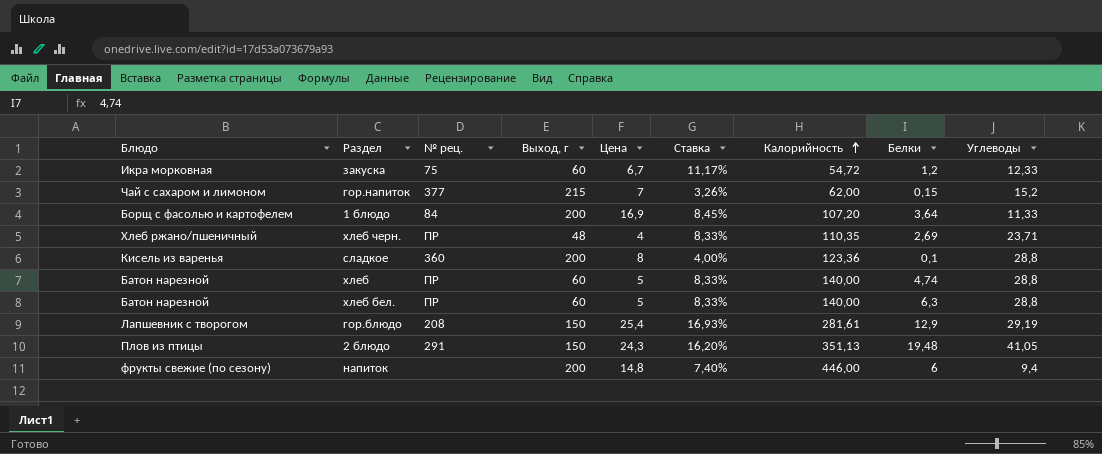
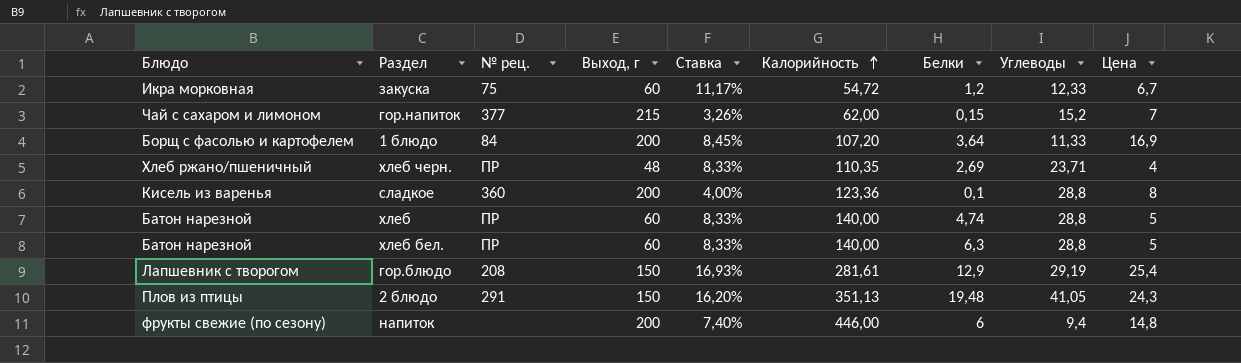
column Цена | position: 5 -> 9

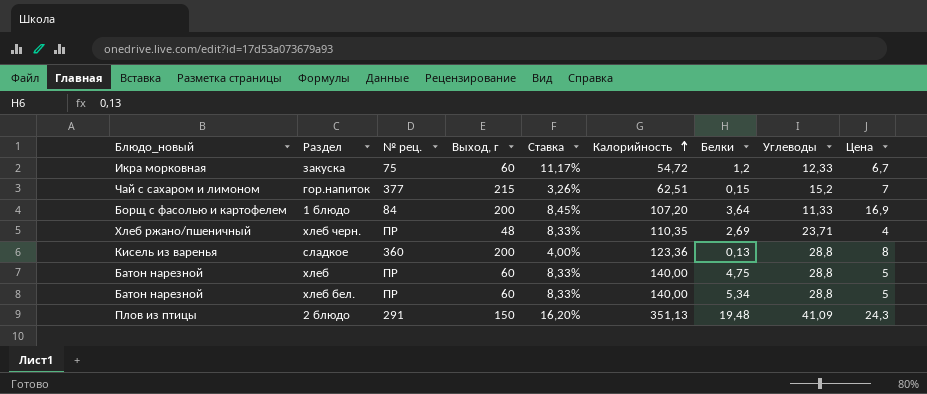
column name: Блюдо -> Блюдо_новый
row гор.блюдо: Лапшевник с творогом | 208 | 150 | 16,93% | 281,61 | 12,9 | 29,19 | 25,4 -> none
row напиток: фрукты свежие (по сезону) | none | 200 | 7,40% | 446,00 | 6 | 9,4 | 14,8 -> none
гор.напиток | Калорийность: 62,00 -> 62,51
сладкое | Белки: 0,1 -> 0,13
хлеб | Белки: 4,74 -> 4,75
хлеб бел. | Белки: 6,3 -> 5,34
2 блюдо | Углеводы: 41,05 -> 41,09

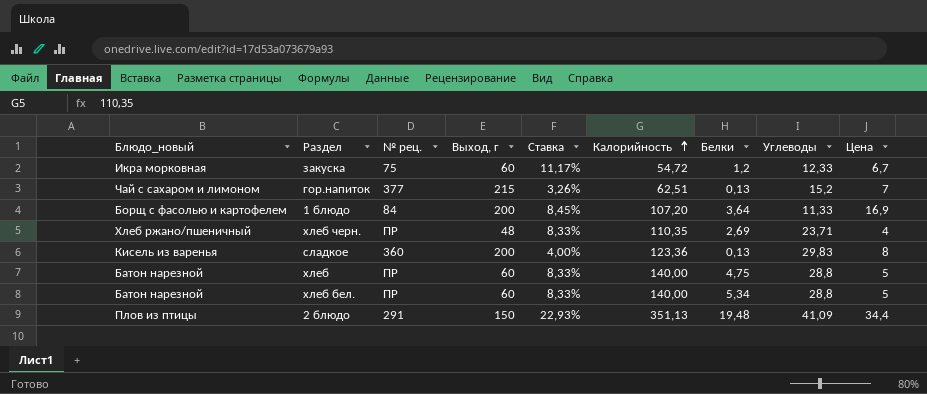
гор.напиток | Белки: 0,15 -> 0,13
сладкое | Углеводы: 28,8 -> 29,83
2 блюдо | Ставка: 16,20% -> 22,93%
2 блюдо | Цена: 24,3 -> 34,4

